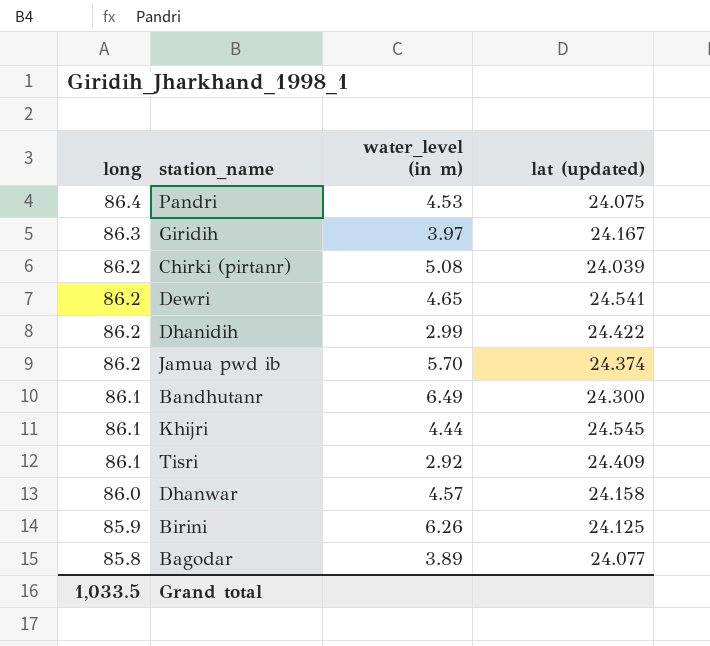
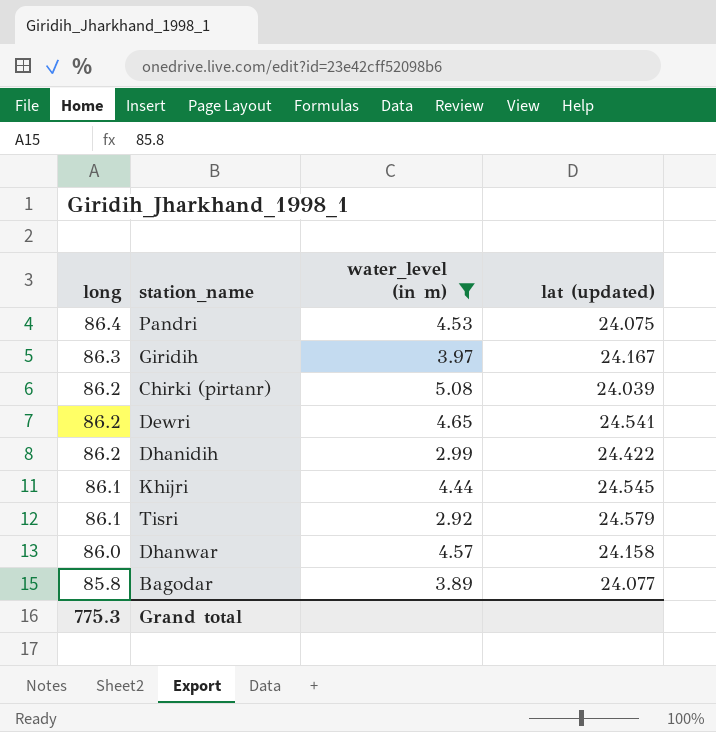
filter: none -> water_level (in m) <= 5.08
Tisri | lat (updated): 24.409 -> 24.579
Grand total | long: 1,033.5 -> 775.3

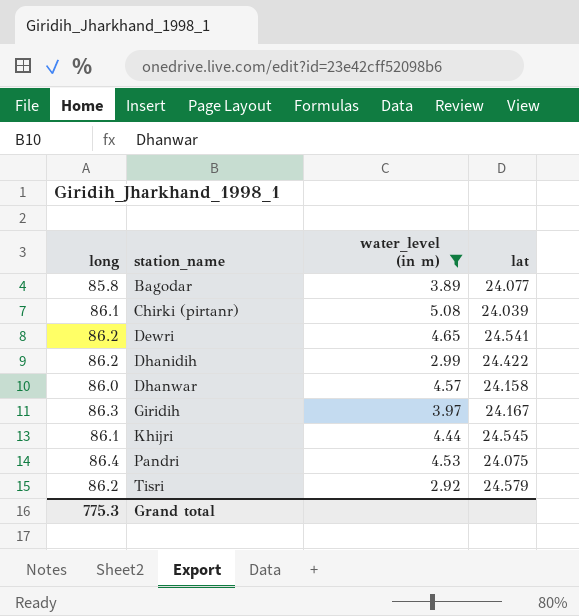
row order: long descending -> station_name ascending
column name: lat (updated) -> lat
Chirki (pirtanr) | long: 86.2 -> 86.1
Tisri | long: 86.1 -> 86.2

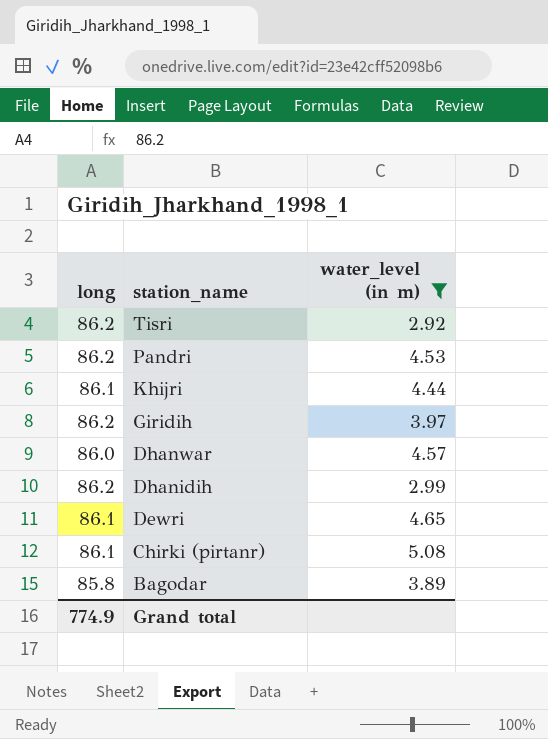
row order: station_name ascending -> station_name descending
column lat | position: 4 -> none
Pandri | long: 86.4 -> 86.2
Giridih | long: 86.3 -> 86.2
Dewri | long: 86.2 -> 86.1
Grand total | long: 775.3 -> 774.9

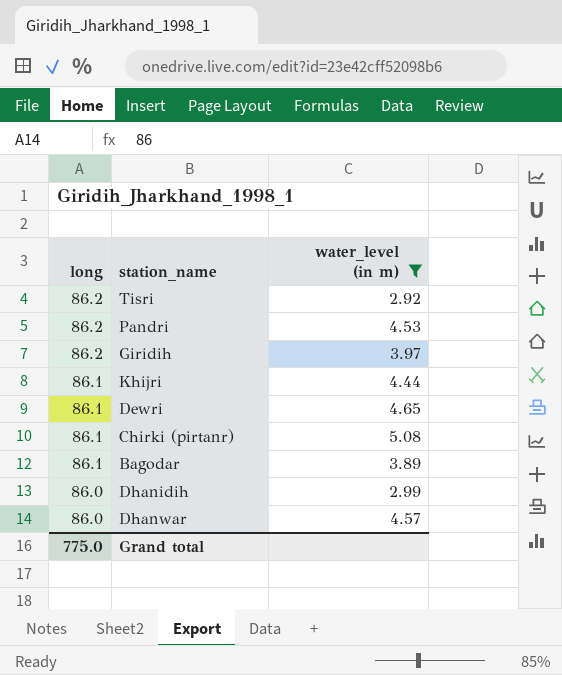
row order: station_name descending -> long descending
Bagodar | long: 85.8 -> 86.1
Dhanidih | long: 86.2 -> 86.0
Grand total | long: 774.9 -> 775.0

